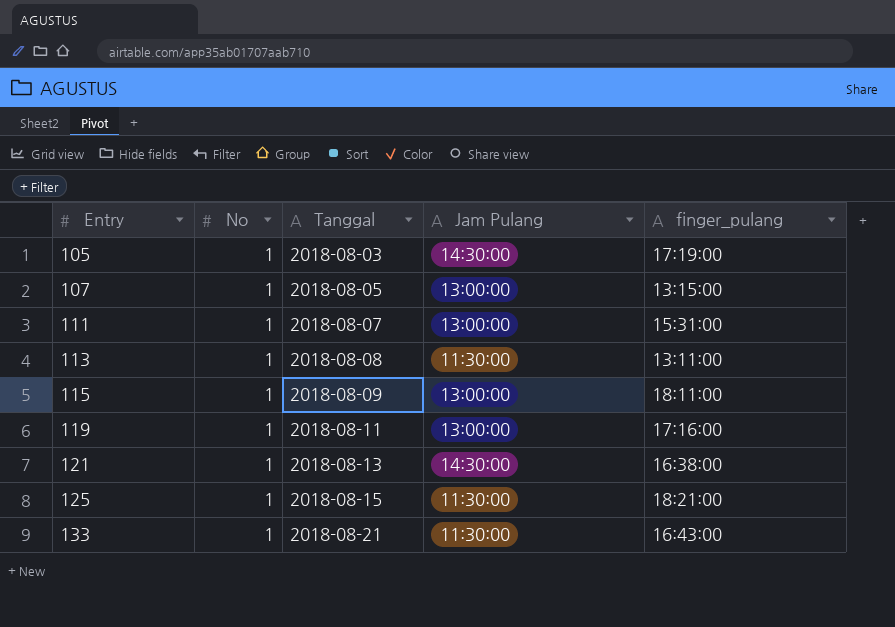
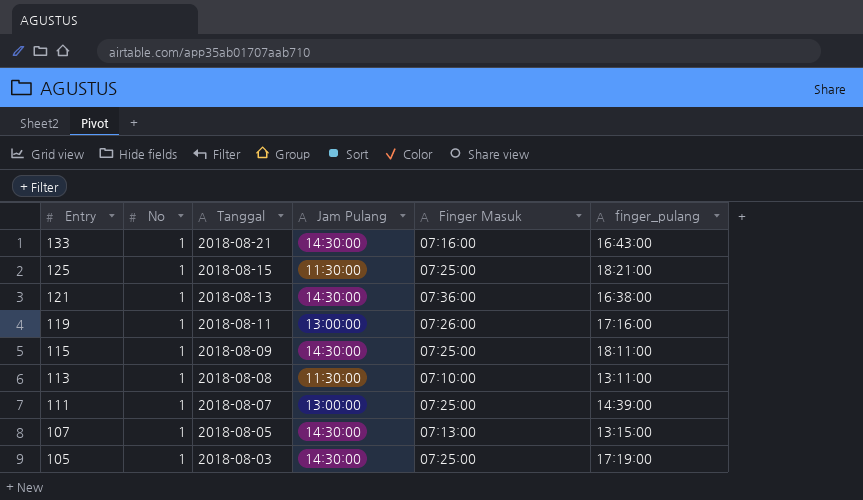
row order: Entry ascending -> Entry descending
column Finger Masuk | position: none -> 5
133 | Jam Pulang: 11:30:00 -> 14:30:00
115 | Jam Pulang: 13:00:00 -> 14:30:00
111 | finger_pulang: 15:31:00 -> 14:39:00
107 | Jam Pulang: 13:00:00 -> 14:30:00

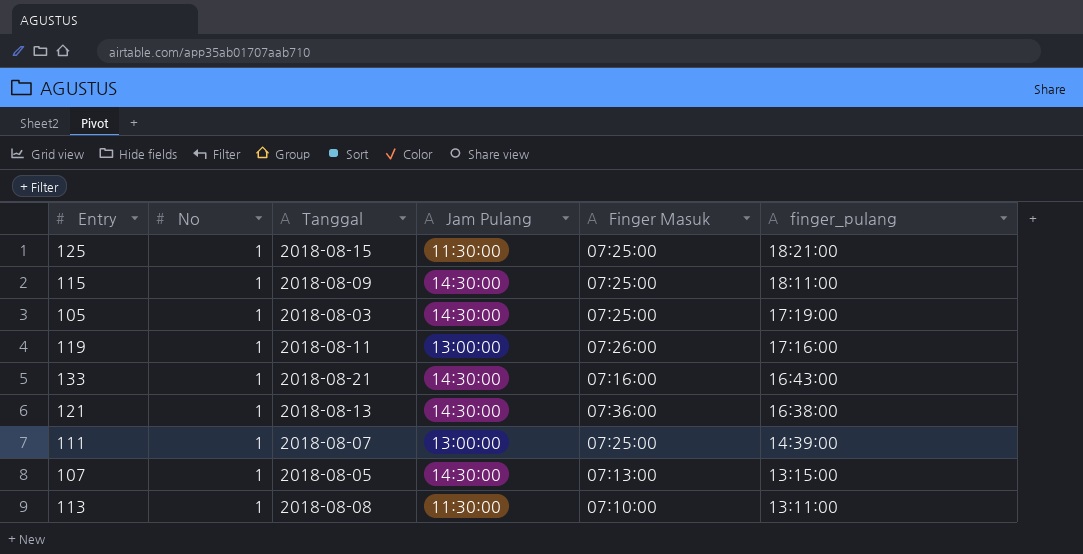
row order: Entry descending -> finger_pulang descending

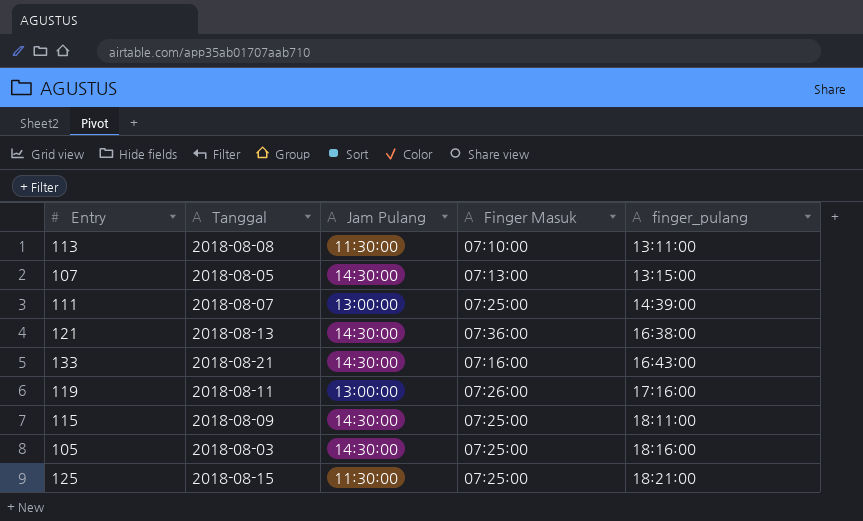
row order: finger_pulang descending -> finger_pulang ascending
column No | position: 2 -> none
105 | finger_pulang: 17:19:00 -> 18:16:00

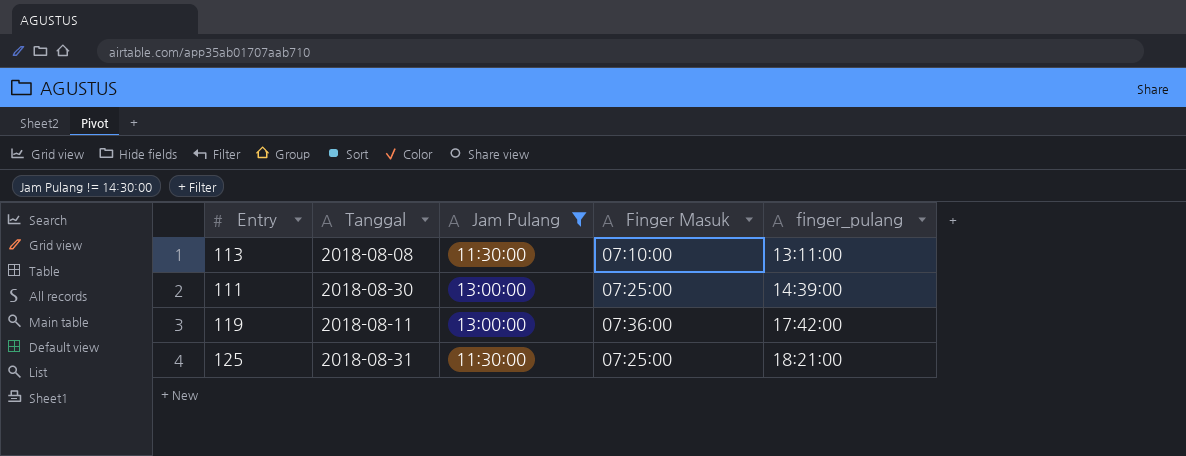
filter: none -> Jam Pulang != 14:30:00
111 | Tanggal: 2018-08-07 -> 2018-08-30
119 | Finger Masuk: 07:26:00 -> 07:36:00
119 | finger_pulang: 17:16:00 -> 17:42:00
125 | Tanggal: 2018-08-15 -> 2018-08-31

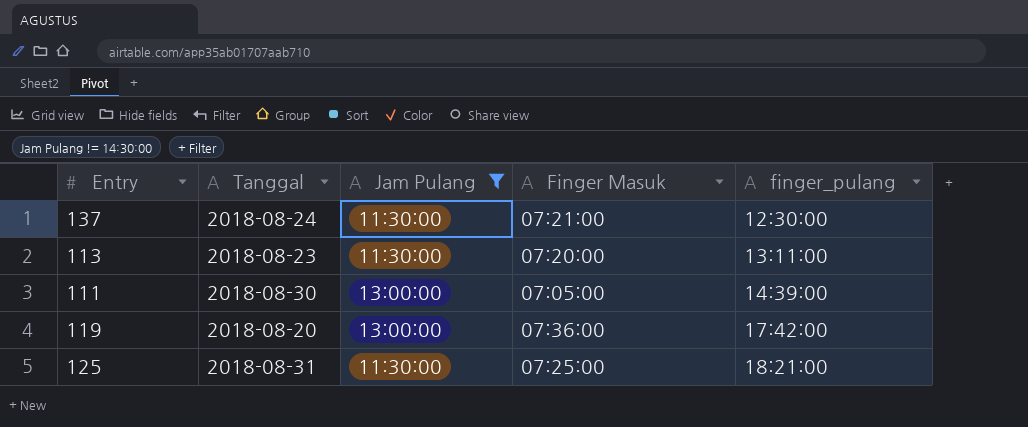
row 137: none -> 2018-08-24 | 11:30:00 | 07:21:00 | 12:30:00
113 | Tanggal: 2018-08-08 -> 2018-08-23
113 | Finger Masuk: 07:10:00 -> 07:20:00
111 | Finger Masuk: 07:25:00 -> 07:05:00
119 | Tanggal: 2018-08-11 -> 2018-08-20

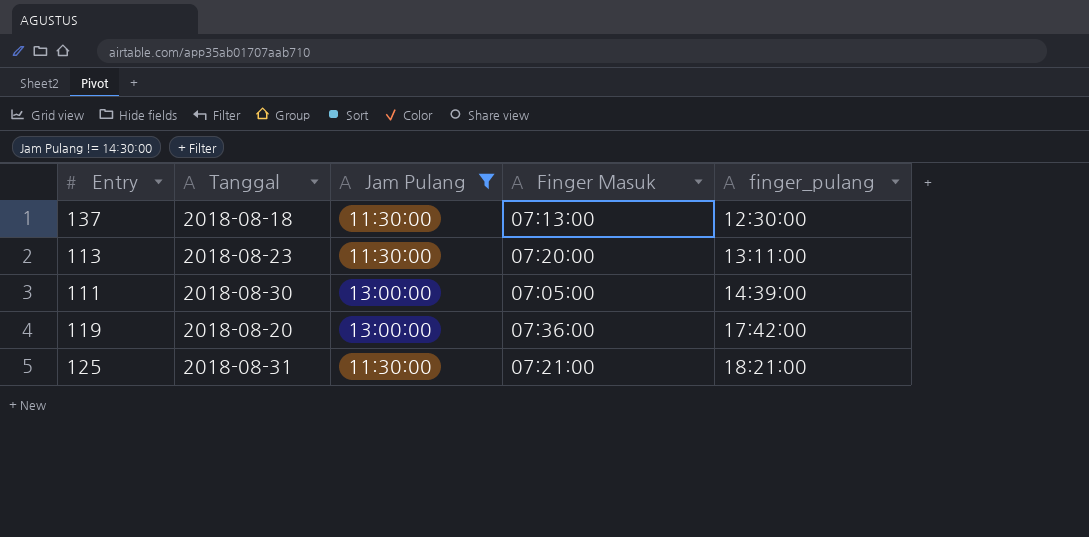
137 | Tanggal: 2018-08-24 -> 2018-08-18
137 | Finger Masuk: 07:21:00 -> 07:13:00
125 | Finger Masuk: 07:25:00 -> 07:21:00

